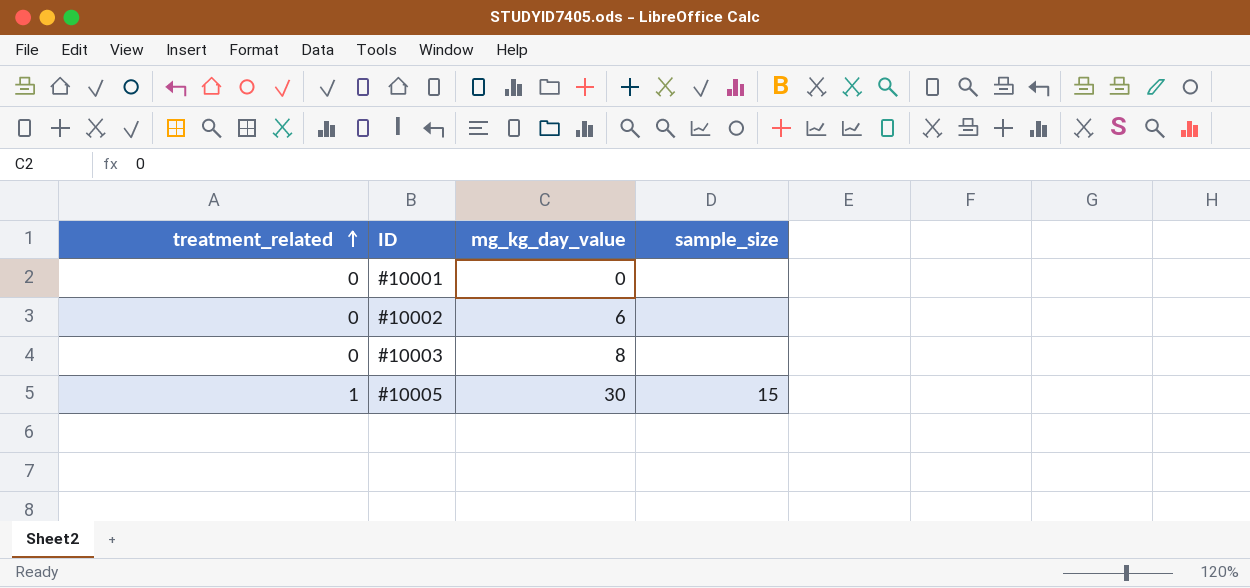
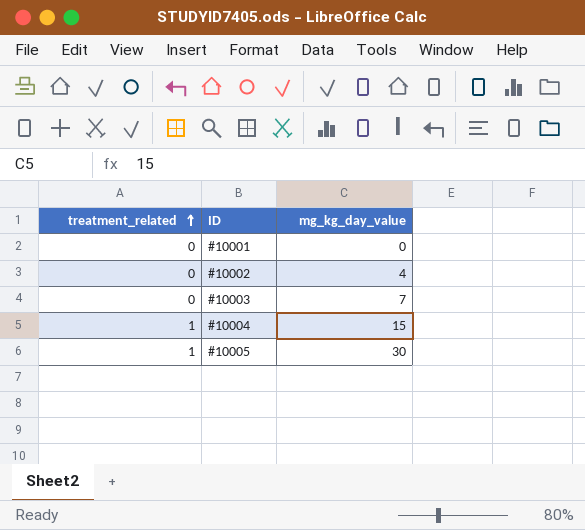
column sample_size | position: 4 -> none
#10002 | mg_kg_day_value: 6 -> 4
#10003 | mg_kg_day_value: 8 -> 7
row #10004: none -> 1 | 15

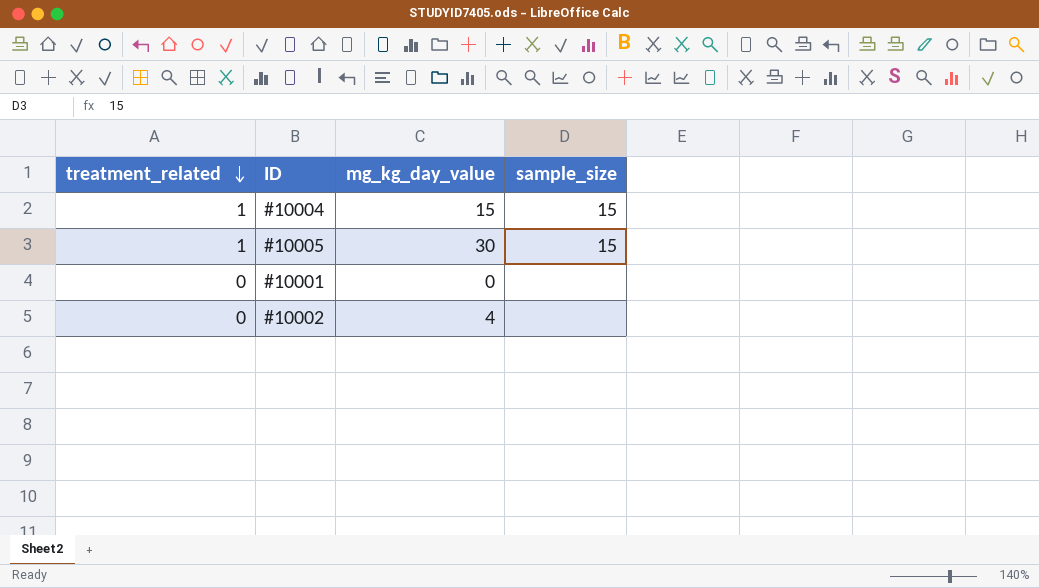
row order: treatment_related ascending -> treatment_related descending
column sample_size | position: none -> 4
row #10003: 0 | 7 -> none

